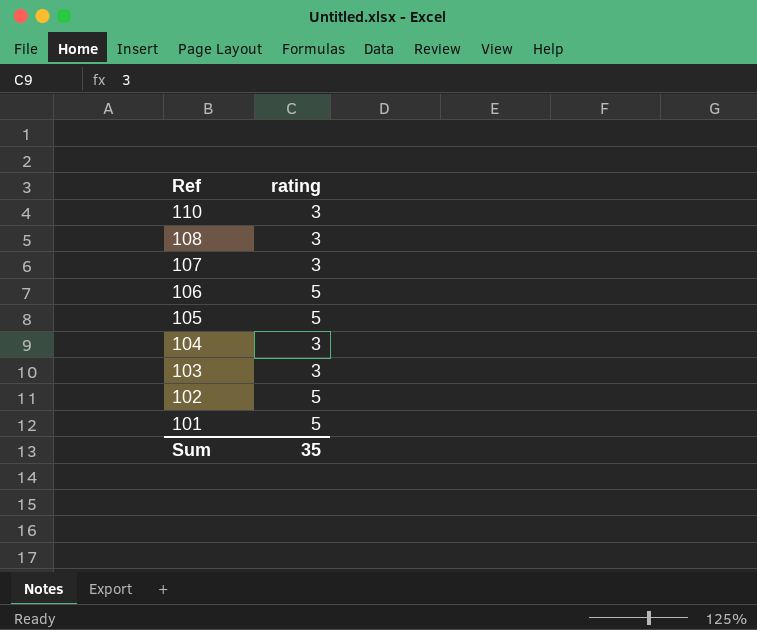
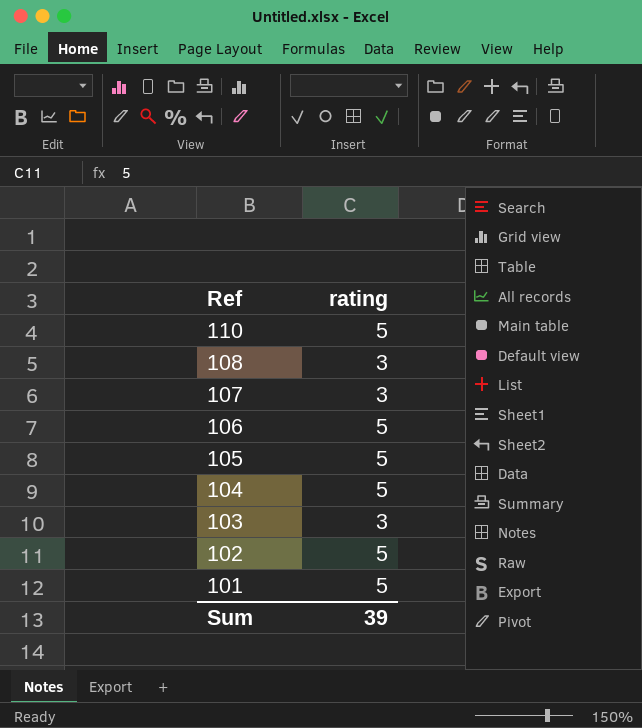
110 | rating: 3 -> 5
104 | rating: 3 -> 5
Sum | rating: 35 -> 39

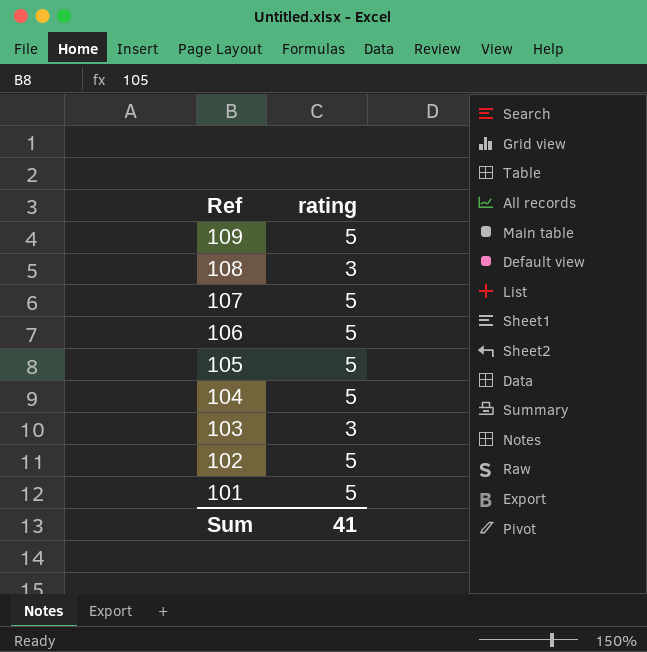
row 110: 5 -> none
row 109: none -> 5
107 | rating: 3 -> 5
Sum | rating: 39 -> 41

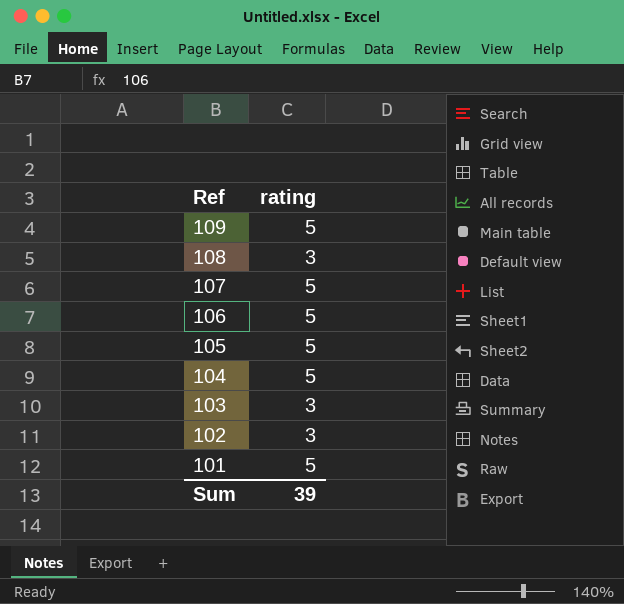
102 | rating: 5 -> 3
Sum | rating: 41 -> 39

